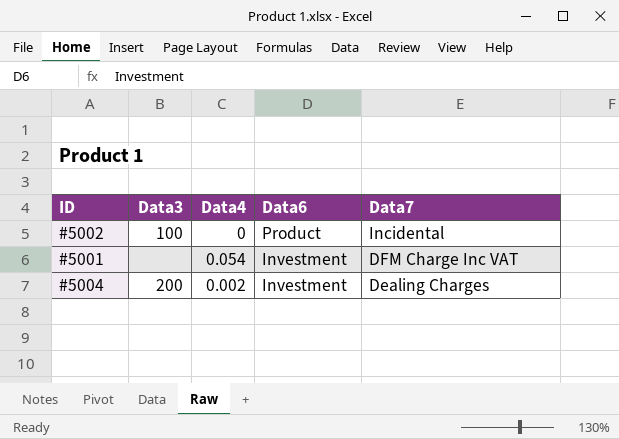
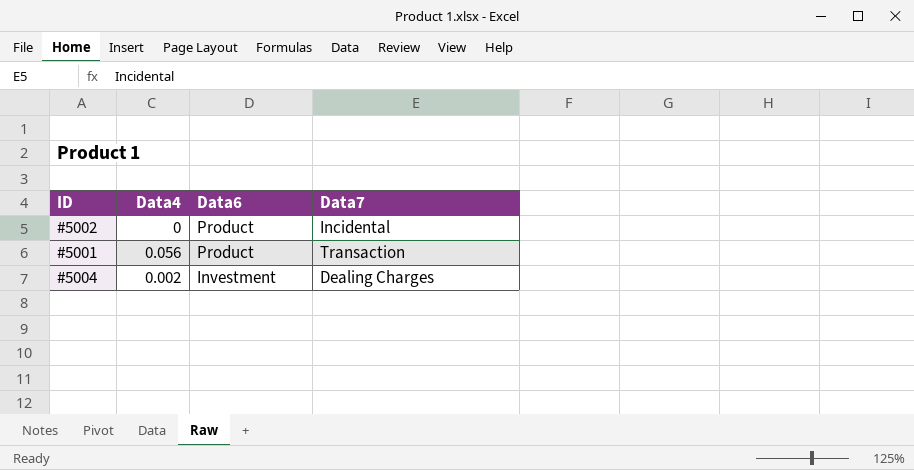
column Data3 | position: 2 -> none
#5001 | Data4: 0.054 -> 0.056
#5001 | Data6: Investment -> Product
#5001 | Data7: DFM Charge Inc VAT -> Transaction

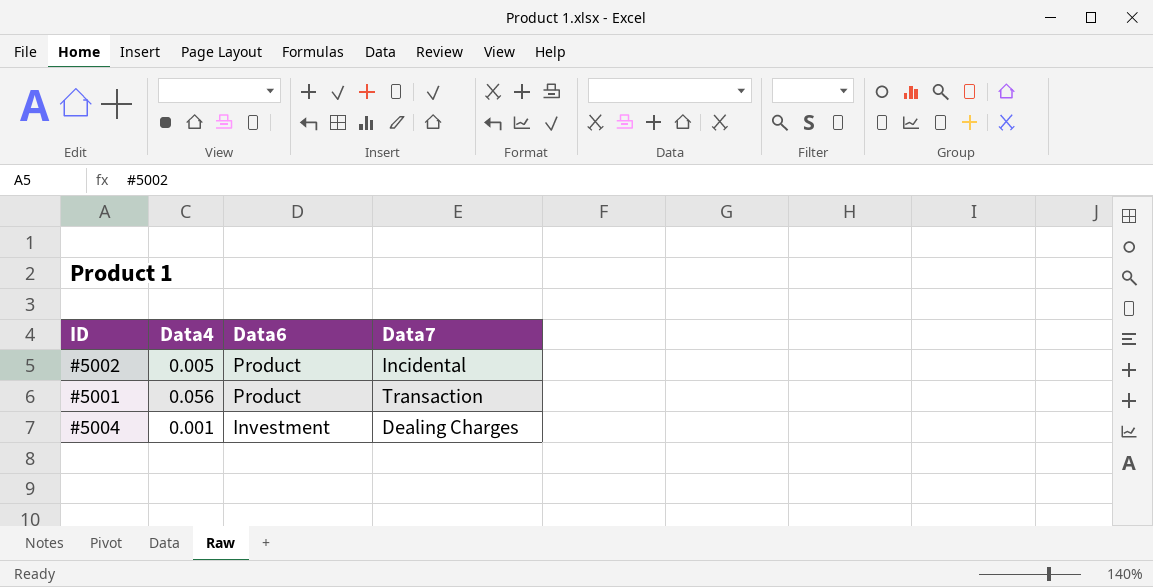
#5002 | Data4: 0 -> 0.005
#5004 | Data4: 0.002 -> 0.001

